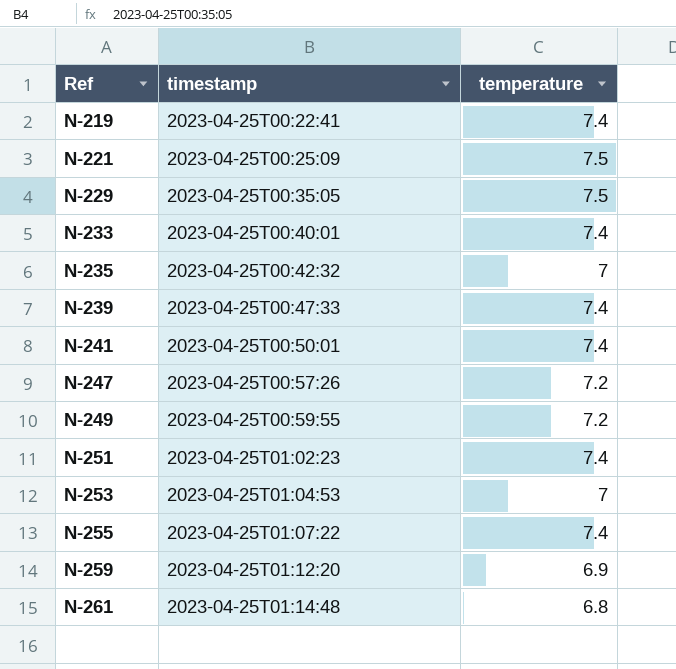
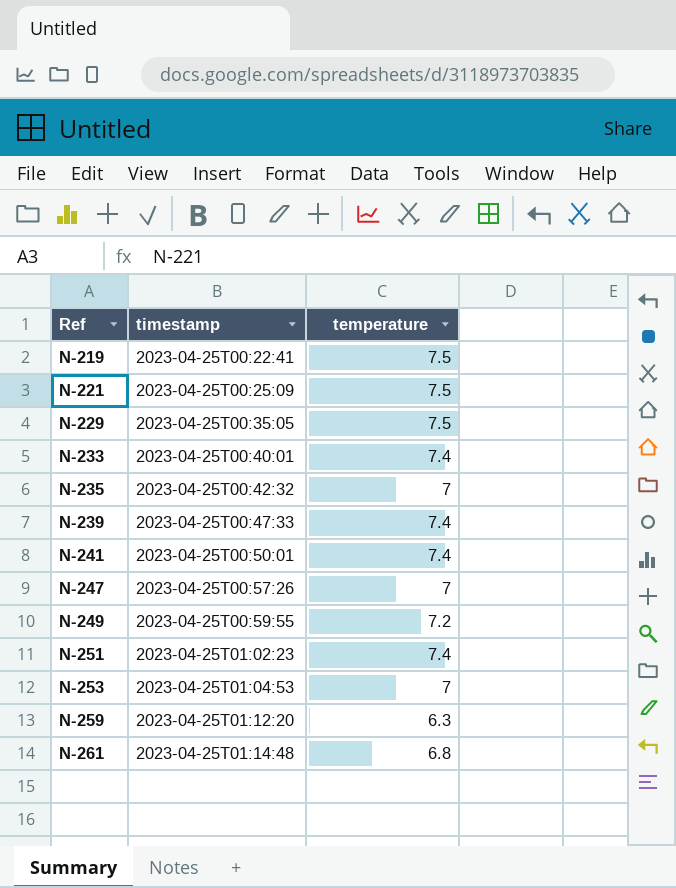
row N-255: 2023-04-25T01:07:22 | 7.4 -> none
N-219 | temperature: 7.4 -> 7.5
N-247 | temperature: 7.2 -> 7
N-259 | temperature: 6.9 -> 6.3

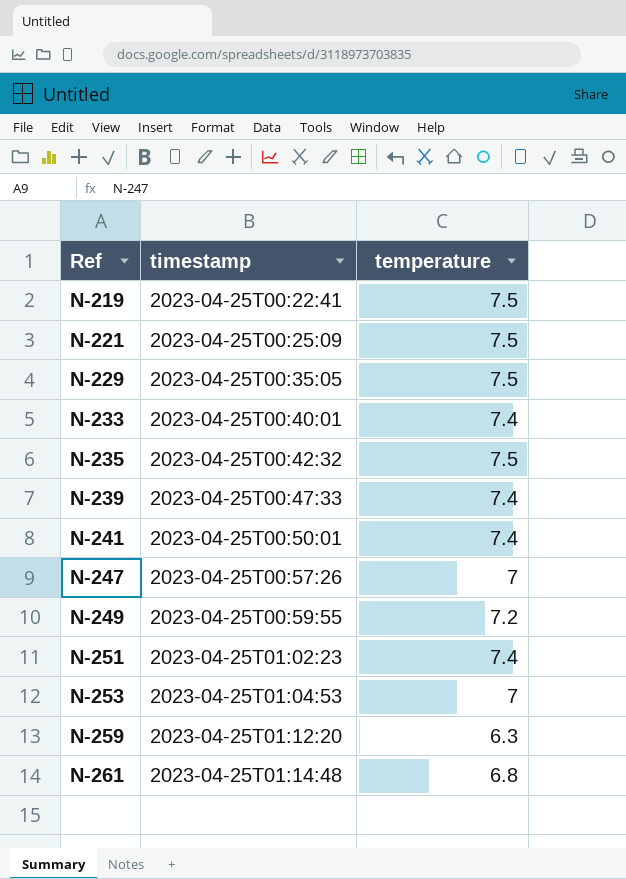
N-235 | temperature: 7 -> 7.5

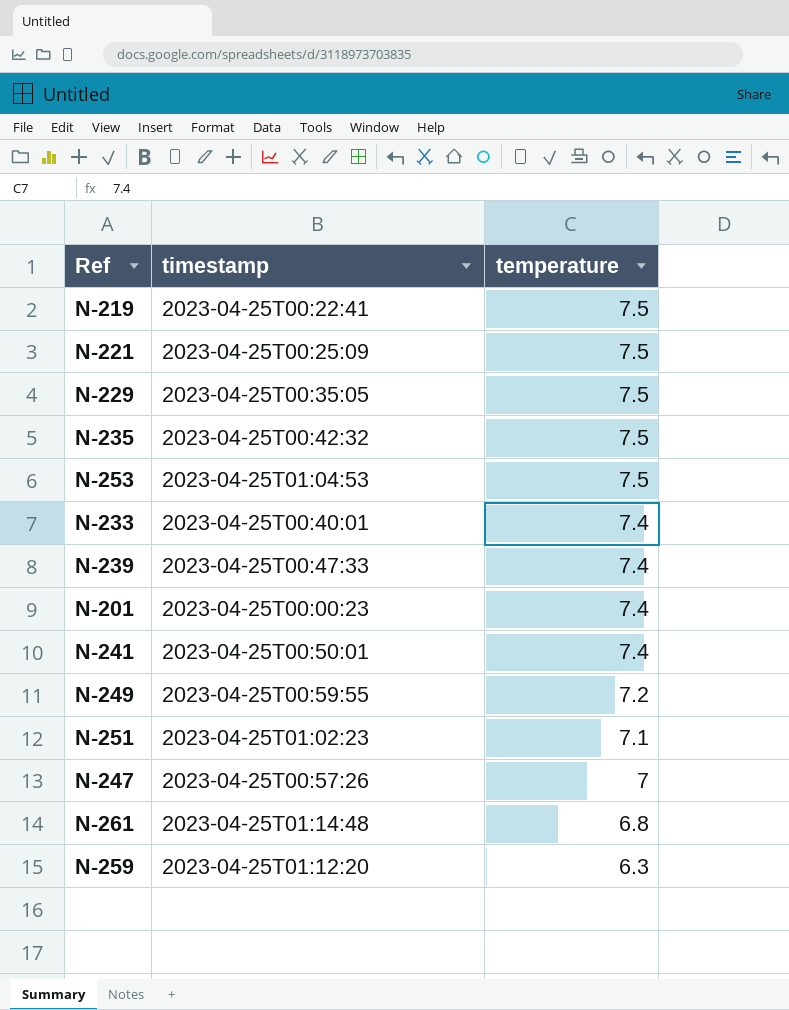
row order: Ref ascending -> temperature descending
N-253 | temperature: 7 -> 7.5
row N-201: none -> 2023-04-25T00:00:23 | 7.4
N-251 | temperature: 7.4 -> 7.1

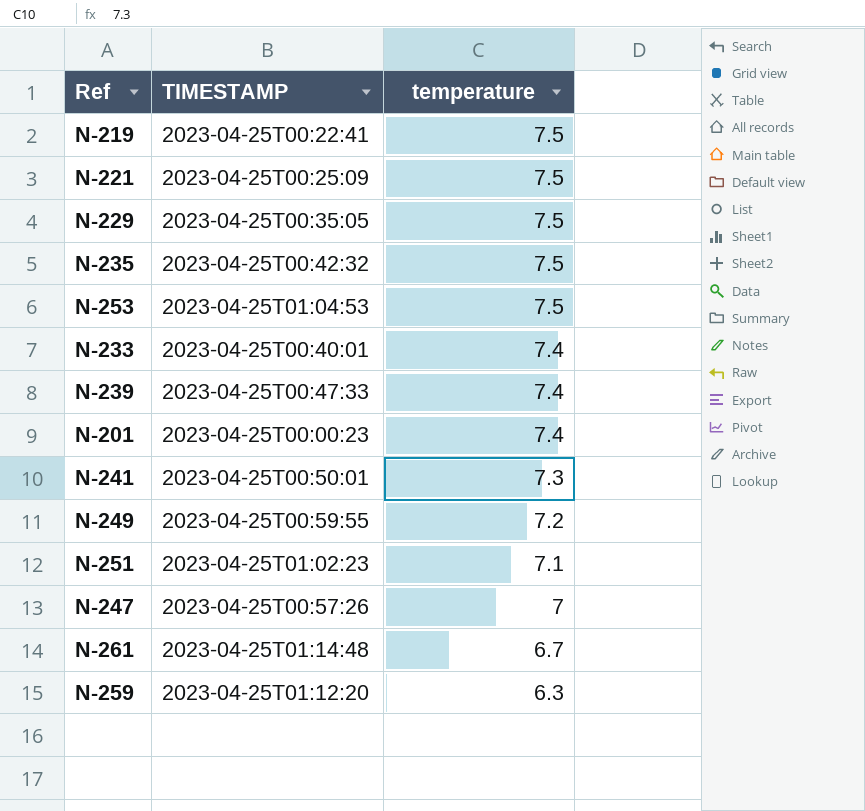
column name: timestamp -> TIMESTAMP
N-241 | temperature: 7.4 -> 7.3
N-261 | temperature: 6.8 -> 6.7

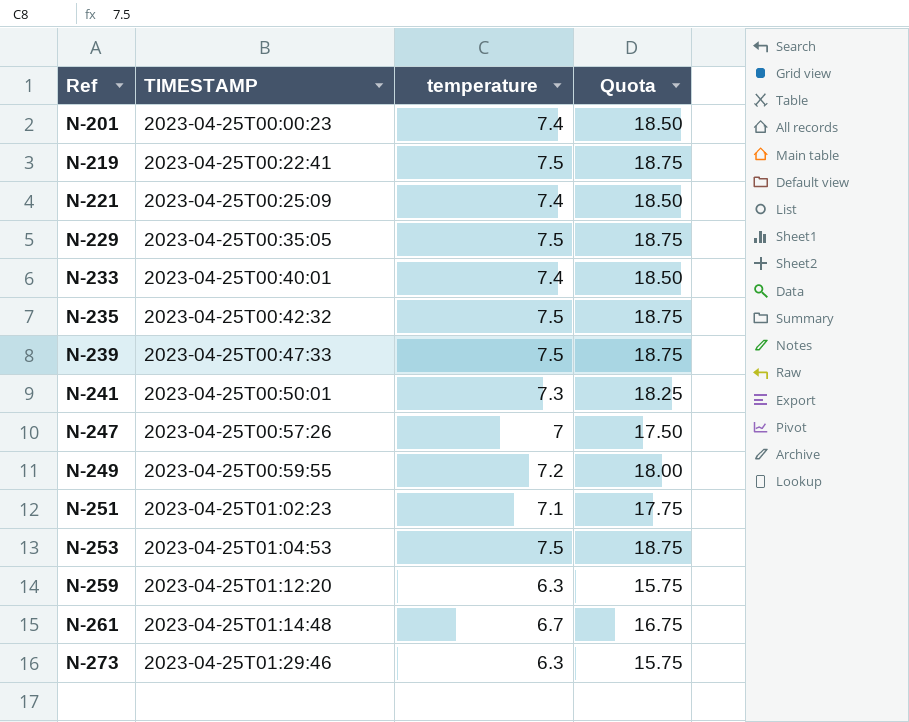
row order: temperature descending -> Ref ascending
column Quota | formula: none -> [temperature] * 2.5
N-221 | temperature: 7.5 -> 7.4
N-239 | temperature: 7.4 -> 7.5
row N-273: none -> 2023-04-25T01:29:46 | 6.3 | 15.75

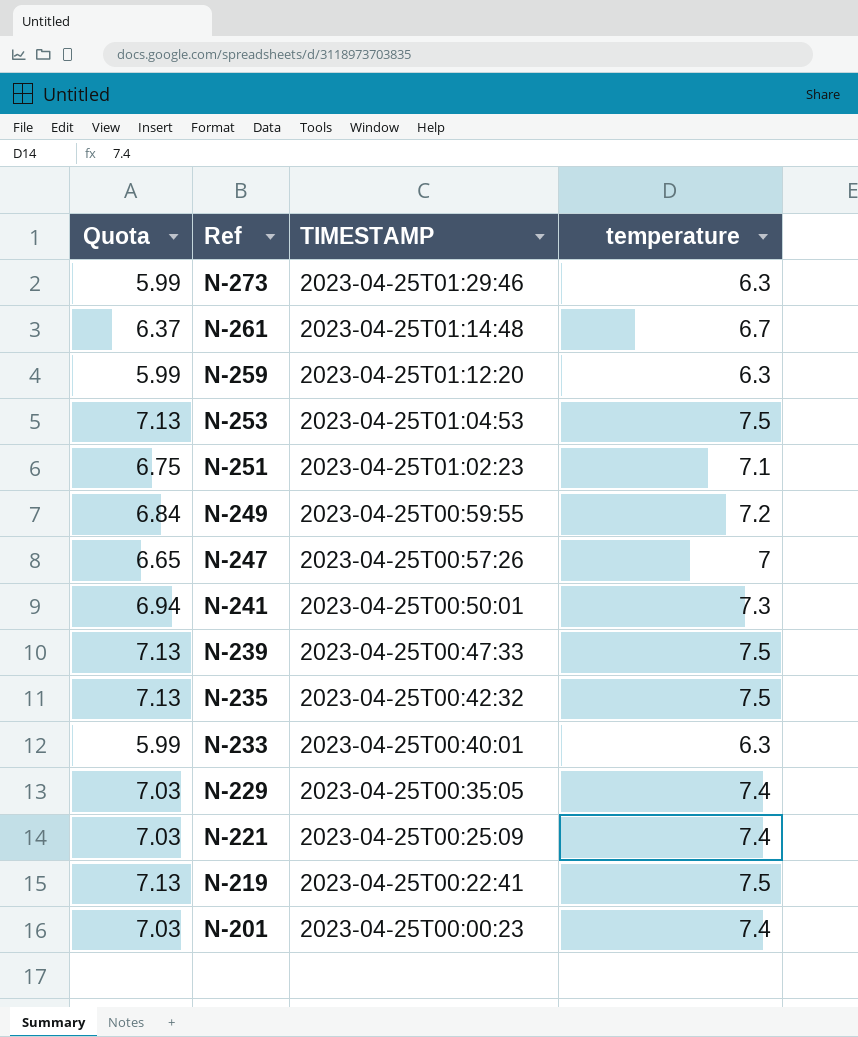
row order: Ref ascending -> Ref descending
column Quota | formula: [temperature] * 2.5 -> [temperature] * 0.95
column Quota | position: 4 -> 1
N-233 | temperature: 7.4 -> 6.3
N-229 | temperature: 7.5 -> 7.4

